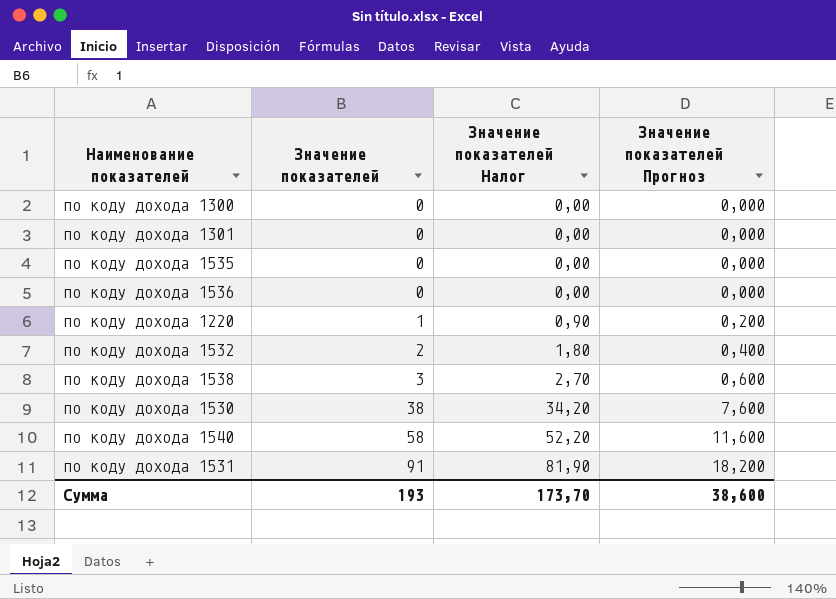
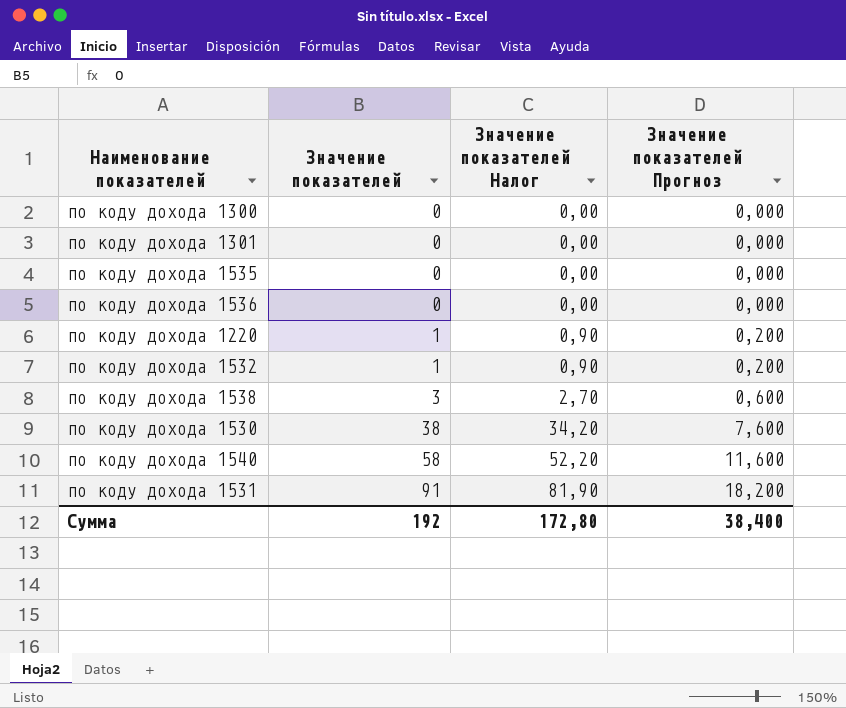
по коду дохода 1532 | Значение показателей: 2 -> 1
по коду дохода 1532 | Значение показателей Налог: 1,80 -> 0,90
по коду дохода 1532 | Значение показателей Прогноз: 0,400 -> 0,200
Сумма | Значение показателей: 193 -> 192
Сумма | Значение показателей Налог: 173,70 -> 172,80
Сумма | Значение показателей Прогноз: 38,600 -> 38,400

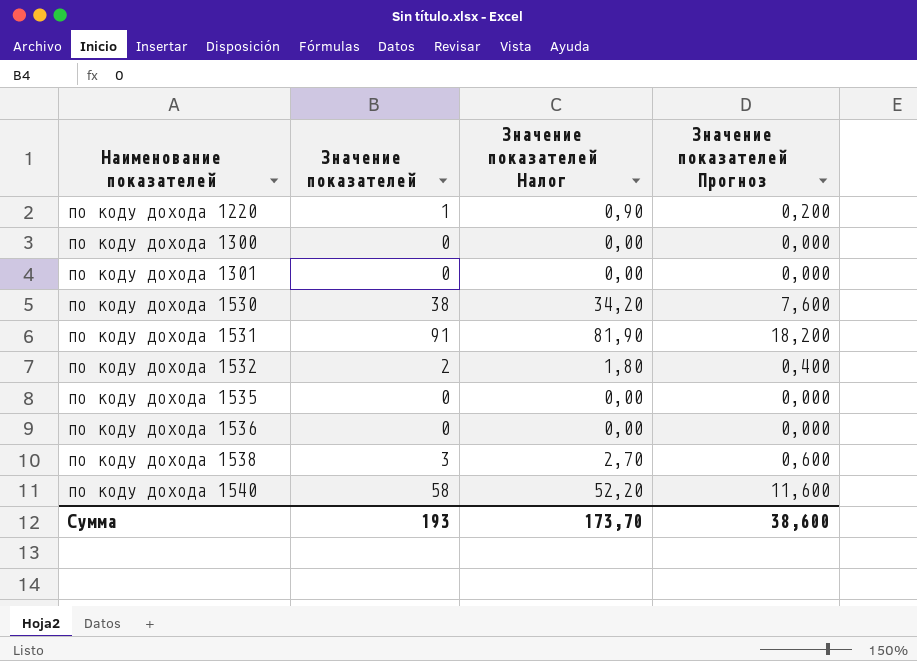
row order: Значение показателей ascending -> Наименование показателей ascending
по коду дохода 1532 | Значение показателей: 1 -> 2
по коду дохода 1532 | Значение показателей Налог: 0,90 -> 1,80
по коду дохода 1532 | Значение показателей Прогноз: 0,200 -> 0,400
Сумма | Значение показателей: 192 -> 193
Сумма | Значение показателей Налог: 172,80 -> 173,70
Сумма | Значение показателей Прогноз: 38,400 -> 38,600

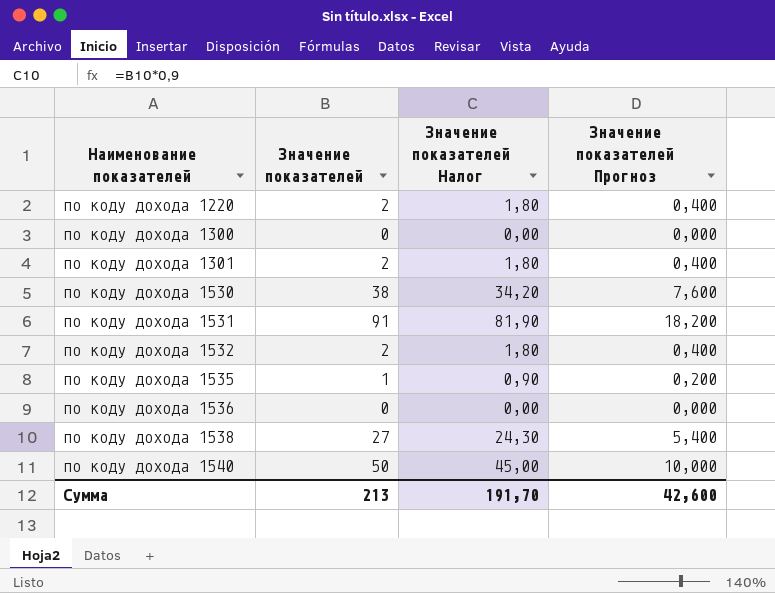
по коду дохода 1220 | Значение показателей: 1 -> 2
по коду дохода 1220 | Значение показателей Налог: 0,90 -> 1,80
по коду дохода 1220 | Значение показателей Прогноз: 0,200 -> 0,400
по коду дохода 1301 | Значение показателей: 0 -> 2
по коду дохода 1301 | Значение показателей Налог: 0,00 -> 1,80
по коду дохода 1301 | Значение показателей Прогноз: 0,000 -> 0,400
по коду дохода 1535 | Значение показателей: 0 -> 1
по коду дохода 1535 | Значение показателей Налог: 0,00 -> 0,90
по коду дохода 1535 | Значение показателей Прогноз: 0,000 -> 0,200
по коду дохода 1538 | Значение показателей: 3 -> 27
по коду дохода 1538 | Значение показателей Налог: 2,70 -> 24,30
по коду дохода 1538 | Значение показателей Прогноз: 0,600 -> 5,400
по коду дохода 1540 | Значение показателей: 58 -> 50
по коду дохода 1540 | Значение показателей Налог: 52,20 -> 45,00
по коду дохода 1540 | Значение показателей Прогноз: 11,600 -> 10,000
Сумма | Значение показателей: 193 -> 213
Сумма | Значение показателей Налог: 173,70 -> 191,70
Сумма | Значение показателей Прогноз: 38,600 -> 42,600

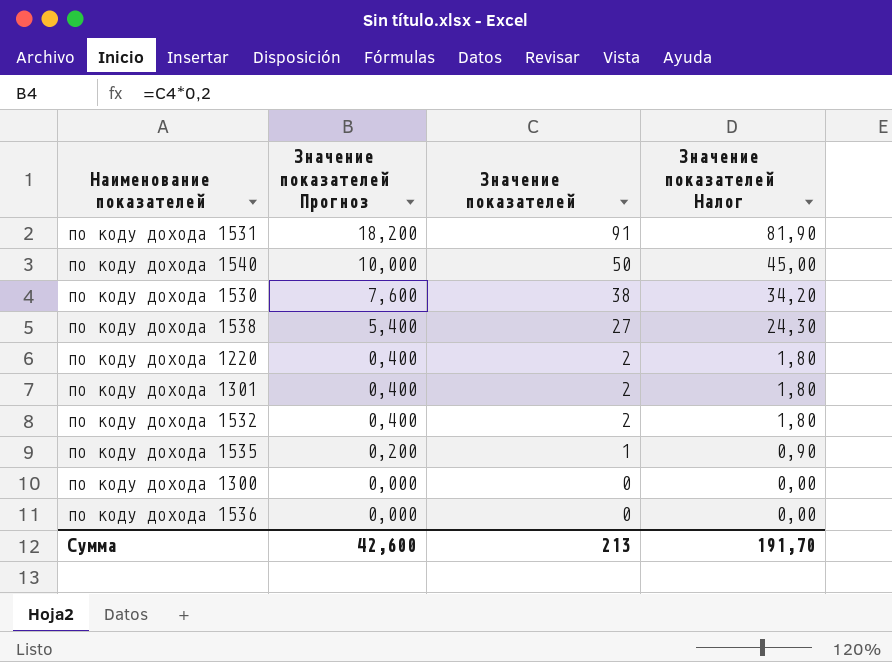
row order: Наименование показателей ascending -> Значение показателей Прогноз descending
column Значение показателей Прогноз | position: 4 -> 2

